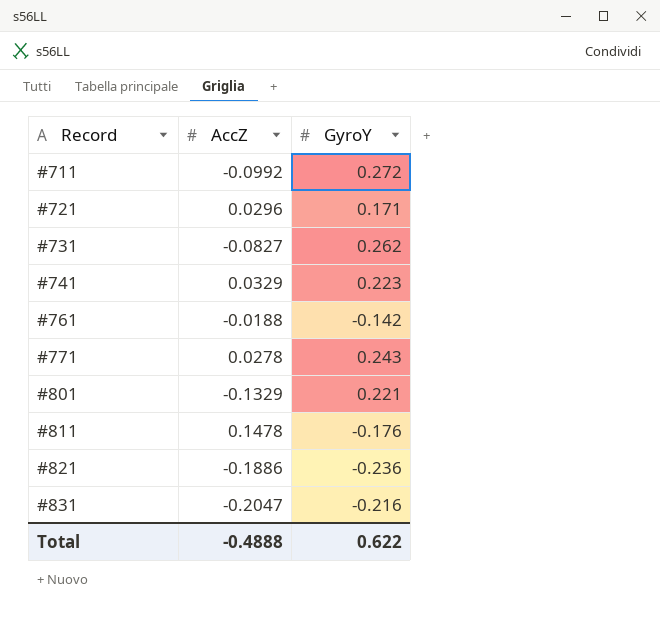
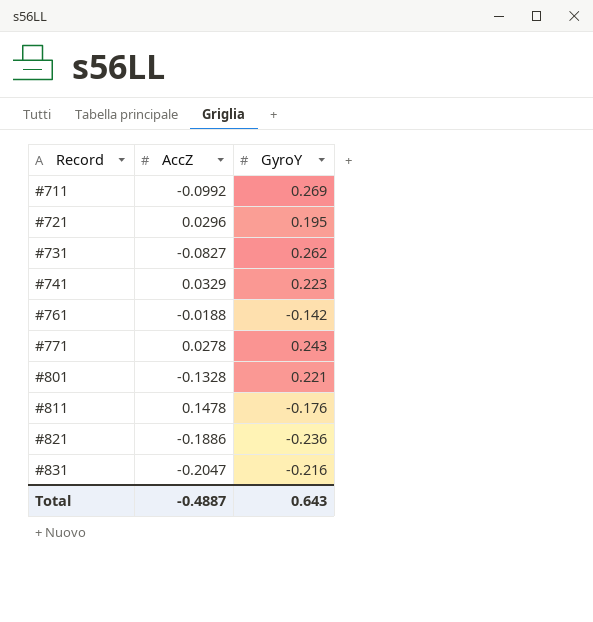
#711 | GyroY: 0.272 -> 0.269
#721 | GyroY: 0.171 -> 0.195
#801 | AccZ: -0.1329 -> -0.1328
Total | AccZ: -0.4888 -> -0.4887
Total | GyroY: 0.622 -> 0.643

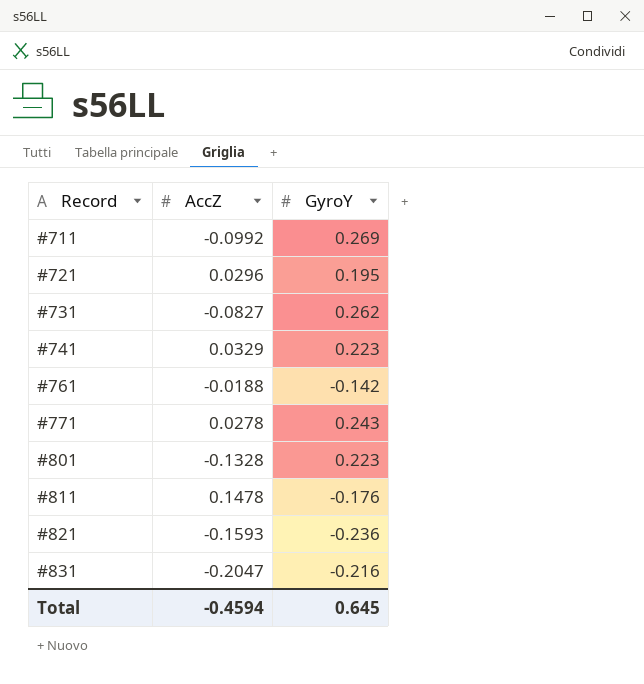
#801 | GyroY: 0.221 -> 0.223
#821 | AccZ: -0.1886 -> -0.1593
Total | AccZ: -0.4887 -> -0.4594
Total | GyroY: 0.643 -> 0.645

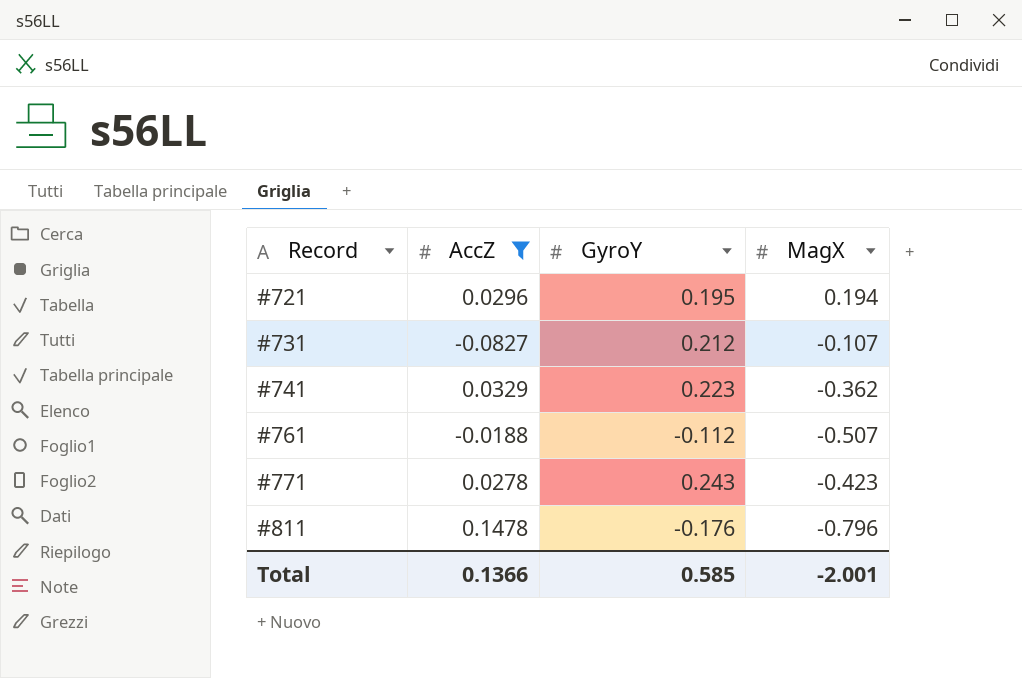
filter: none -> AccZ >= -0.0827
column MagX | position: none -> 4
#731 | GyroY: 0.262 -> 0.212
#761 | GyroY: -0.142 -> -0.112
Total | AccZ: -0.4594 -> 0.1366
Total | GyroY: 0.645 -> 0.585

